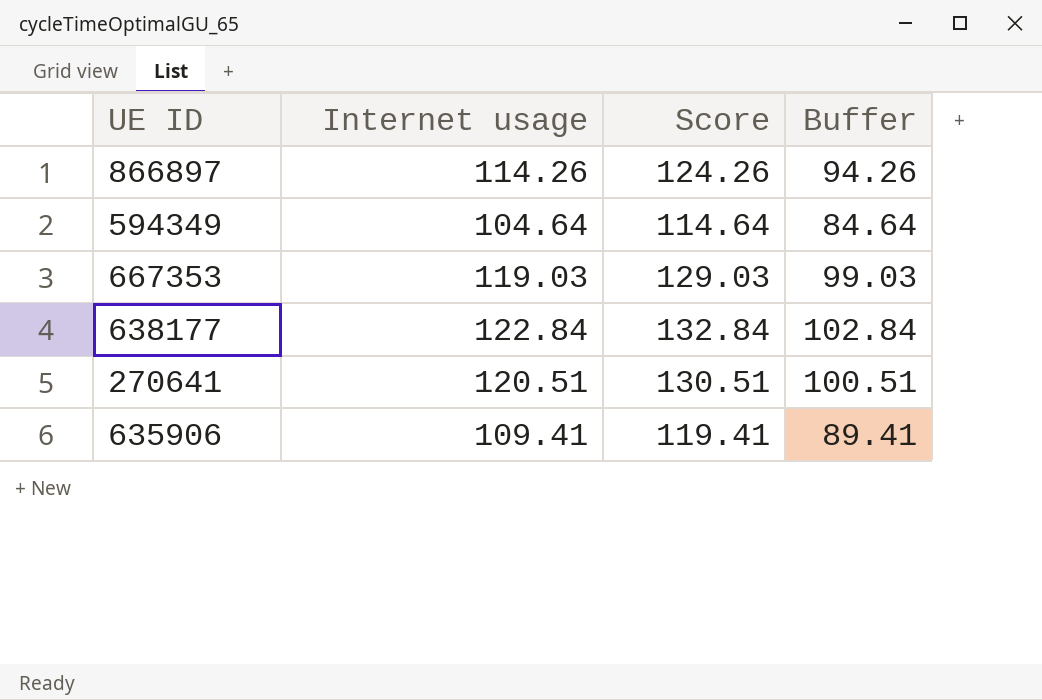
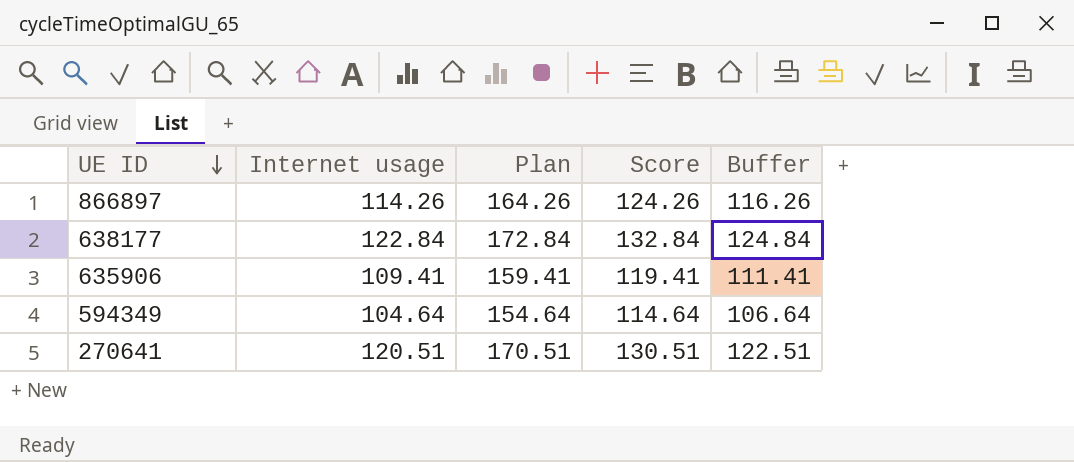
row order: none -> UE ID descending
column Plan | formula: none -> [Internet usage] + 50
column Buffer | formula: [Internet usage] - 20 -> [Internet usage] + 2
row 667353: 119.03 | 129.03 | 99.03 -> none

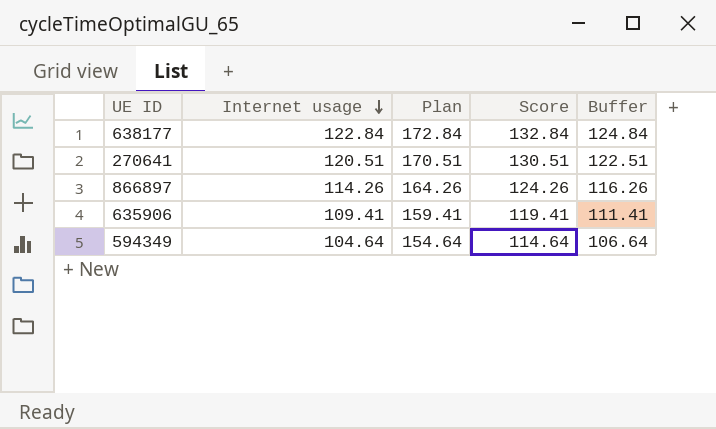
row order: UE ID descending -> Internet usage descending

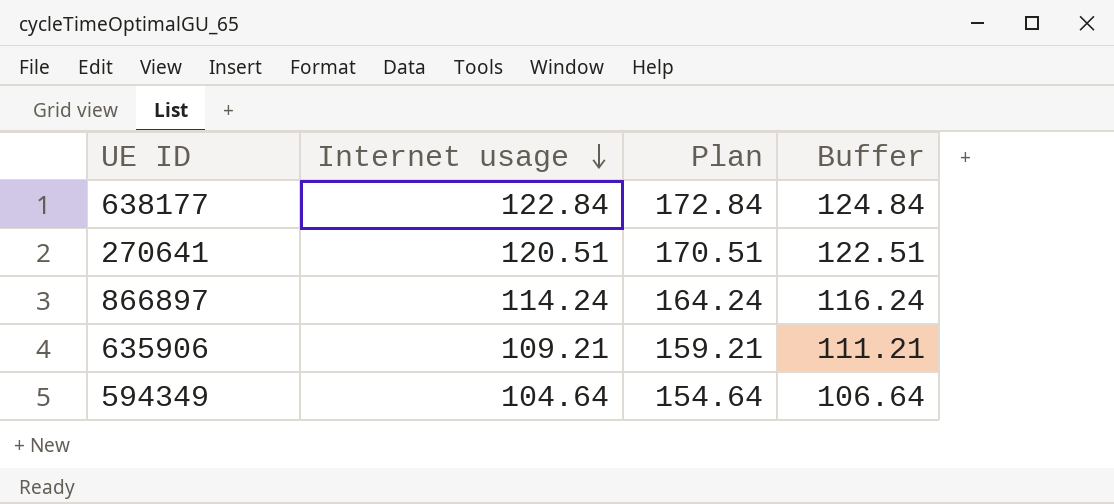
column Score | formula: [Internet usage] + 10 -> none
866897 | Internet usage: 114.26 -> 114.24
866897 | Plan: 164.26 -> 164.24
866897 | Buffer: 116.26 -> 116.24
635906 | Internet usage: 109.41 -> 109.21
635906 | Plan: 159.41 -> 159.21
635906 | Buffer: 111.41 -> 111.21

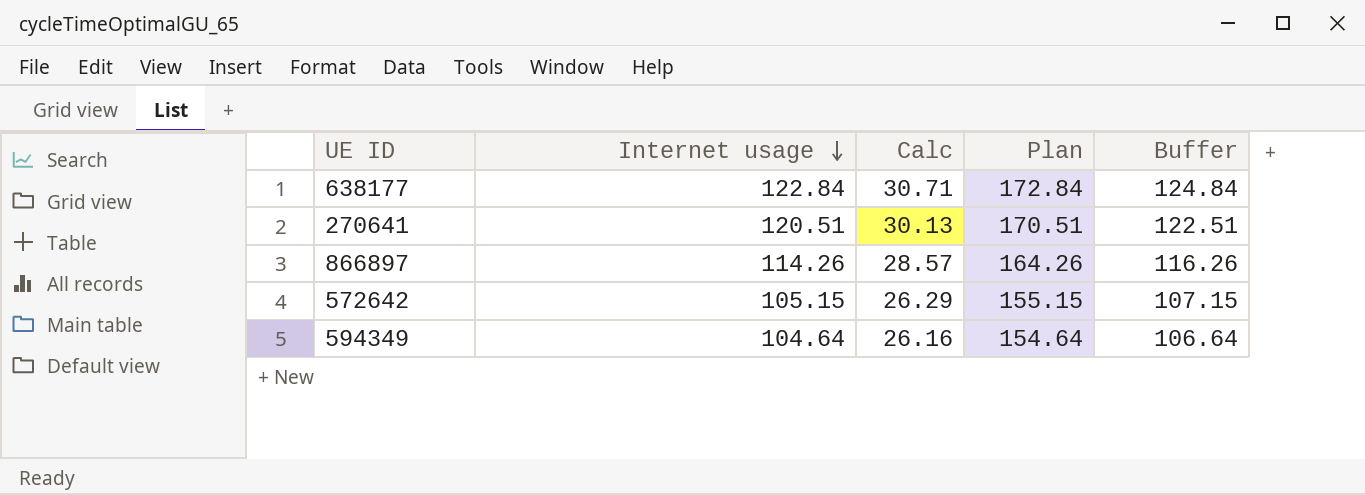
column Calc | formula: none -> [Internet usage] * 0.25
row 635906: 109.21 | 159.21 | 111.21 -> none
866897 | Internet usage: 114.24 -> 114.26
866897 | Plan: 164.24 -> 164.26
866897 | Buffer: 116.24 -> 116.26
row 572642: none -> 105.15 | 26.29 | 155.15 | 107.15

